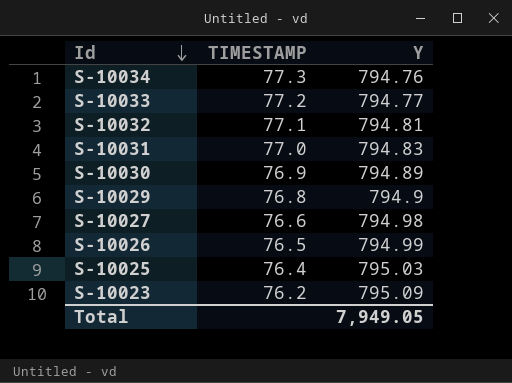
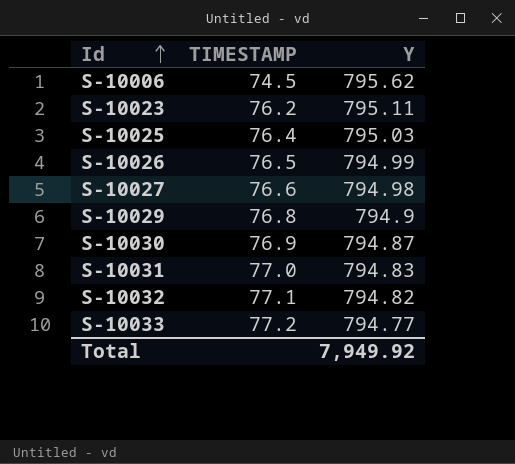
row order: Id descending -> Id ascending
row S-10034: 77.3 | 794.76 -> none
row S-10006: none -> 74.5 | 795.62
S-10023 | Y: 795.09 -> 795.11
S-10030 | Y: 794.89 -> 794.87
S-10032 | Y: 794.81 -> 794.82
Total | Y: 7,949.05 -> 7,949.92

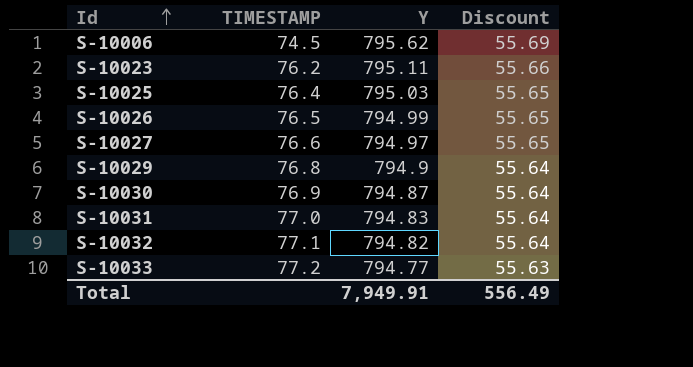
column Discount | formula: none -> [Y] * 0.07
S-10027 | Y: 794.98 -> 794.97
Total | Y: 7,949.92 -> 7,949.91

